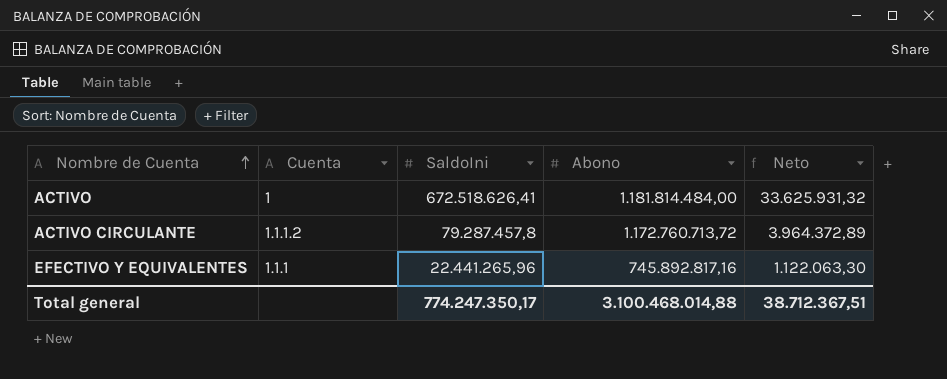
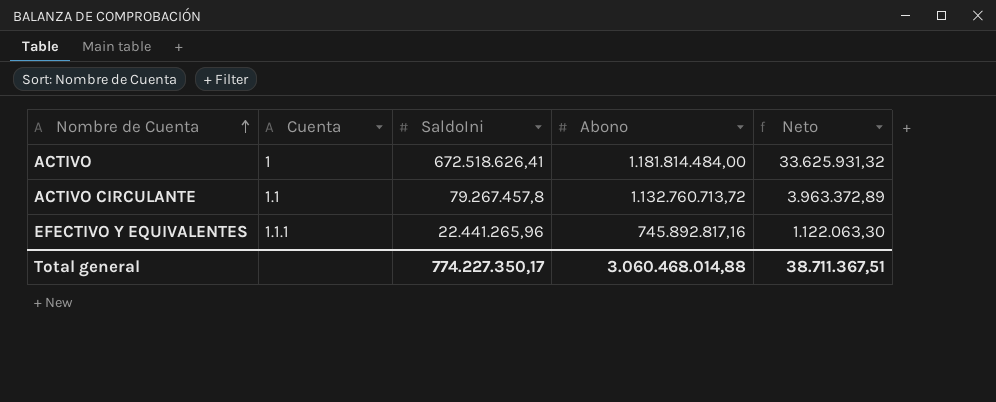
ACTIVO CIRCULANTE | Cuenta: 1.1.1.2 -> 1.1
ACTIVO CIRCULANTE | SaldoIni: 79.287.457,8 -> 79.267.457,8
ACTIVO CIRCULANTE | Abono: 1.172.760.713,72 -> 1.132.760.713,72
ACTIVO CIRCULANTE | Neto: 3.964.372,89 -> 3.963.372,89
Total general | SaldoIni: 774.247.350,17 -> 774.227.350,17
Total general | Abono: 3.100.468.014,88 -> 3.060.468.014,88
Total general | Neto: 38.712.367,51 -> 38.711.367,51

